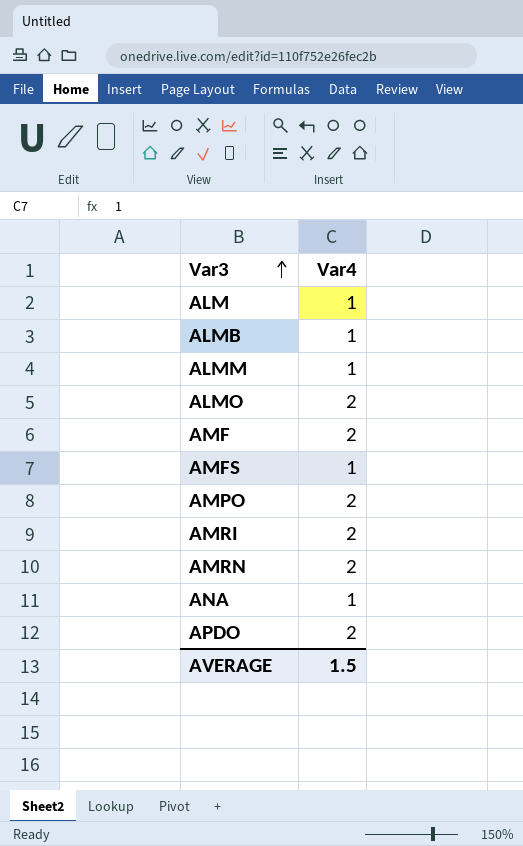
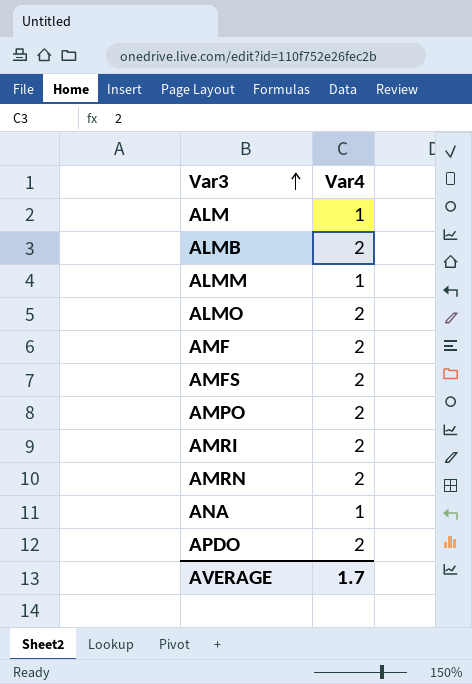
ALMB | Var4: 1 -> 2
AMFS | Var4: 1 -> 2
AVERAGE | Var4: 1.5 -> 1.7

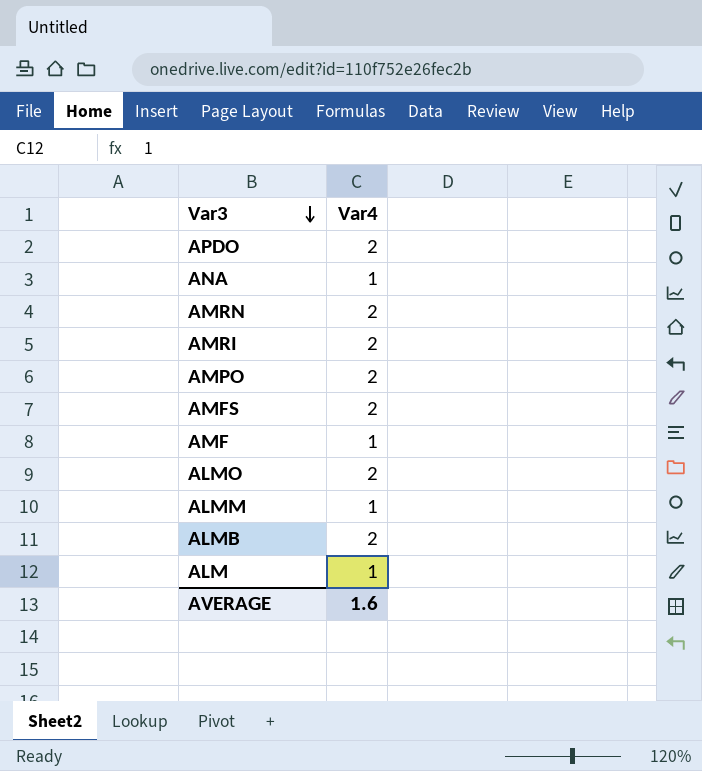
row order: Var3 ascending -> Var3 descending
AMF | Var4: 2 -> 1
AVERAGE | Var4: 1.7 -> 1.6

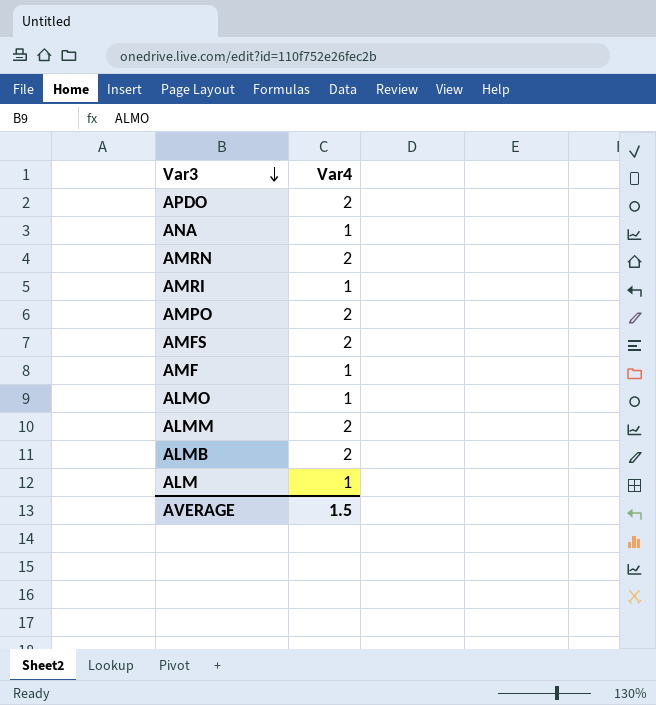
AMRI | Var4: 2 -> 1
ALMO | Var4: 2 -> 1
ALMM | Var4: 1 -> 2
AVERAGE | Var4: 1.6 -> 1.5

